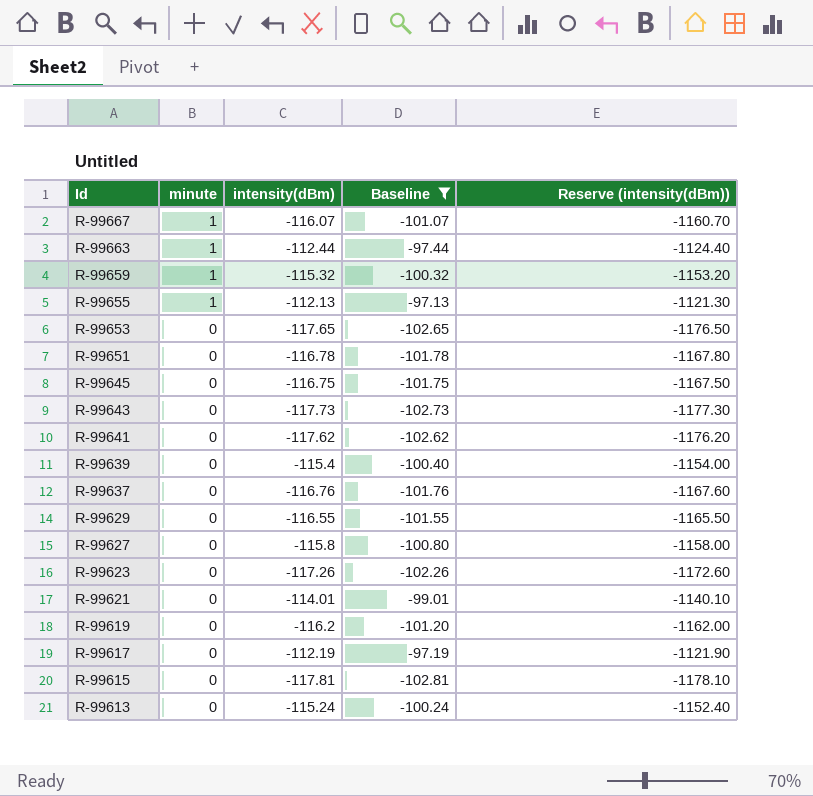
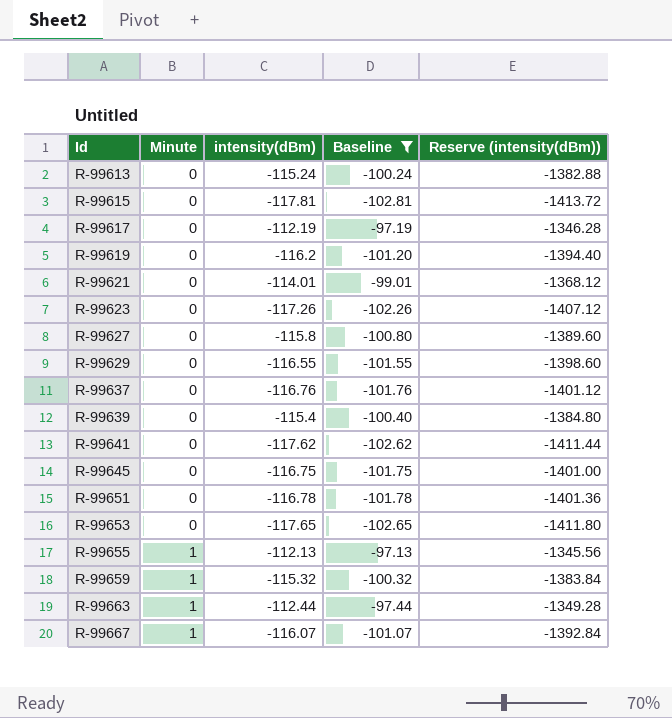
row order: Id descending -> Id ascending
column name: minute -> Minute
column Reserve (intensity(dBm)) | formula: [intensity(dBm)] * 10 -> [intensity(dBm)] * 12
row R-99643: 0 | -117.73 | -102.73 | -1177.30 -> none

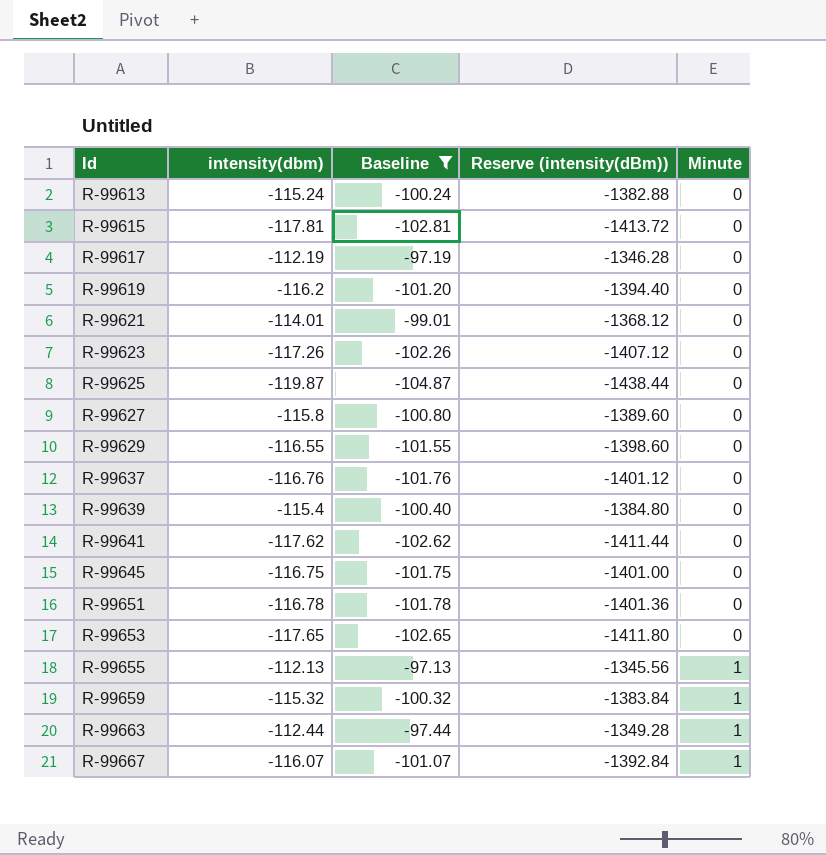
column name: intensity(dBm) -> intensity(dbm)
column Minute | position: 2 -> 5
row R-99625: none -> -119.87 | -104.87 | -1438.44 | 0

